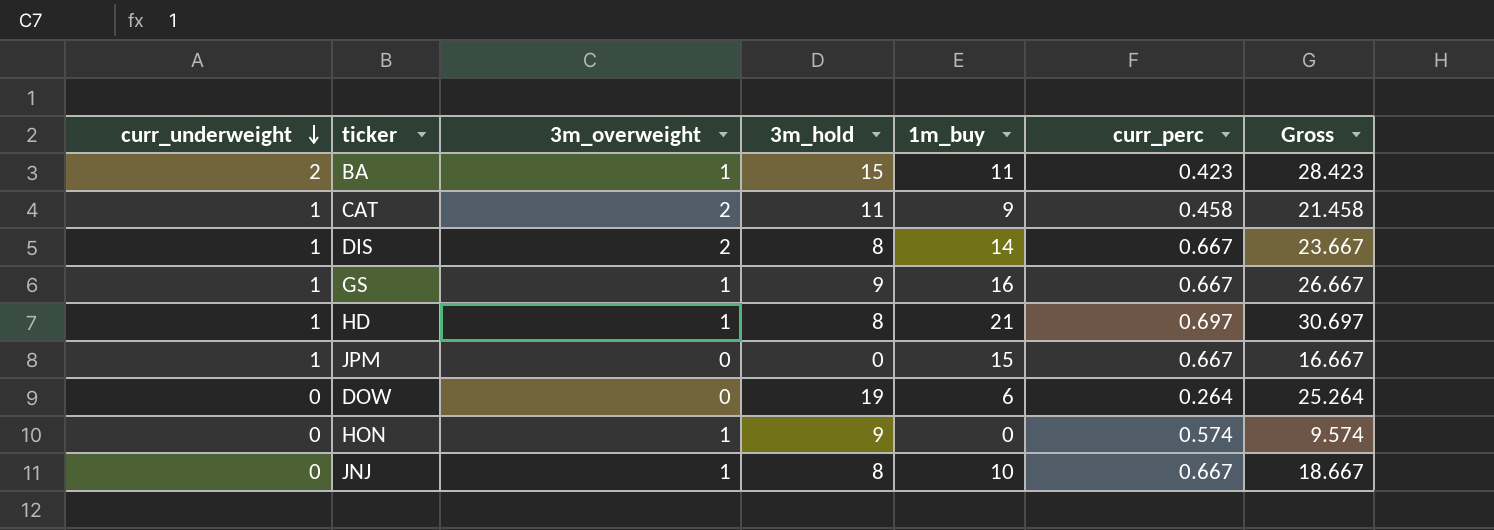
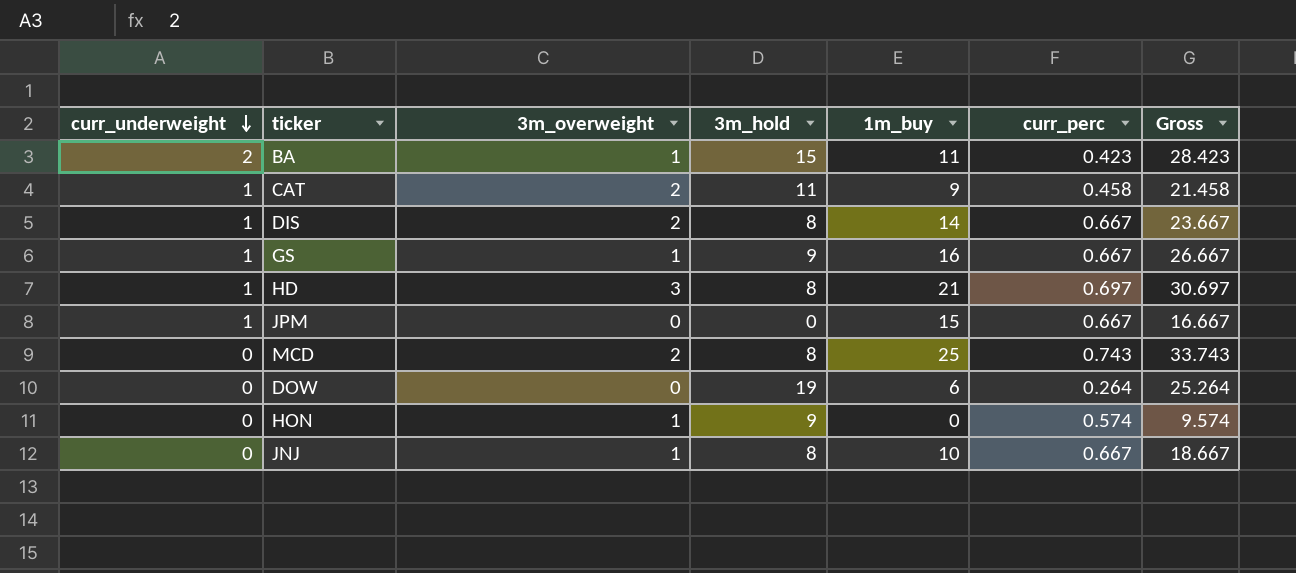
HD | 3m_overweight: 1 -> 3
row MCD: none -> 0 | 2 | 8 | 25 | 0.743 | 33.743

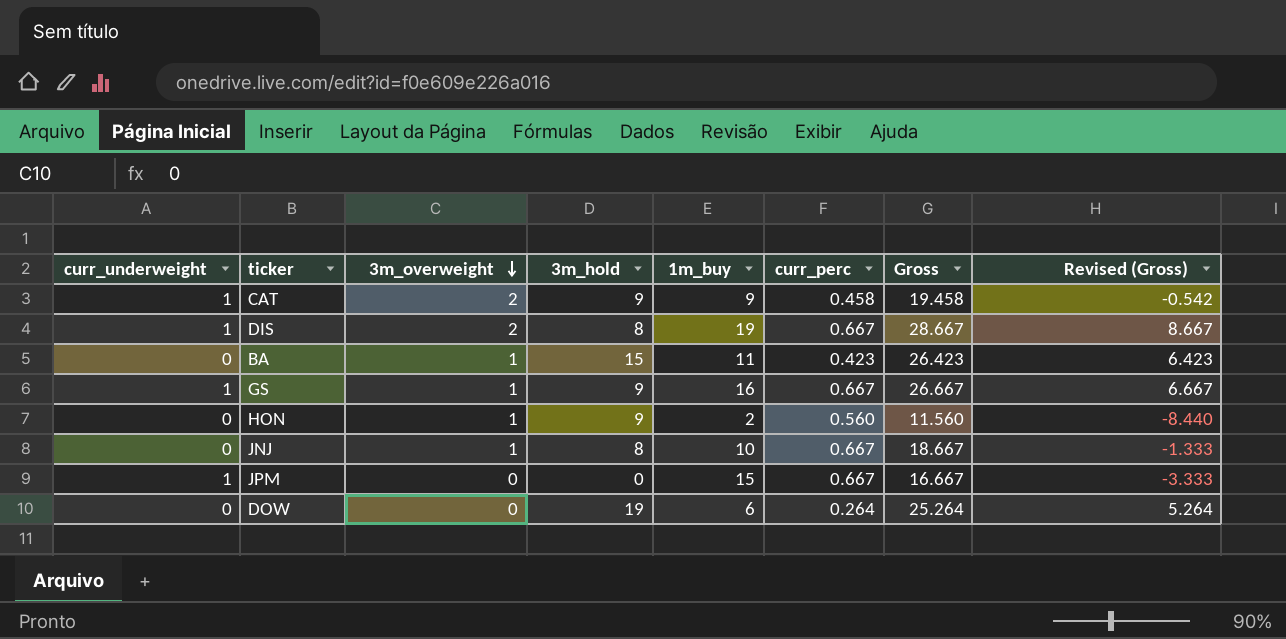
row order: curr_underweight descending -> 3m_overweight descending
column Revised (Gross) | formula: none -> [Gross] - 20
row HD: 1 | 3 | 8 | 21 | 0.697 | 30.697 -> none
row MCD: 0 | 2 | 8 | 25 | 0.743 | 33.743 -> none
CAT | 3m_hold: 11 -> 9
CAT | Gross: 21.458 -> 19.458
DIS | 1m_buy: 14 -> 19
DIS | Gross: 23.667 -> 28.667
BA | curr_underweight: 2 -> 0
BA | Gross: 28.423 -> 26.423
HON | 1m_buy: 0 -> 2
HON | curr_perc: 0.574 -> 0.560
HON | Gross: 9.574 -> 11.560

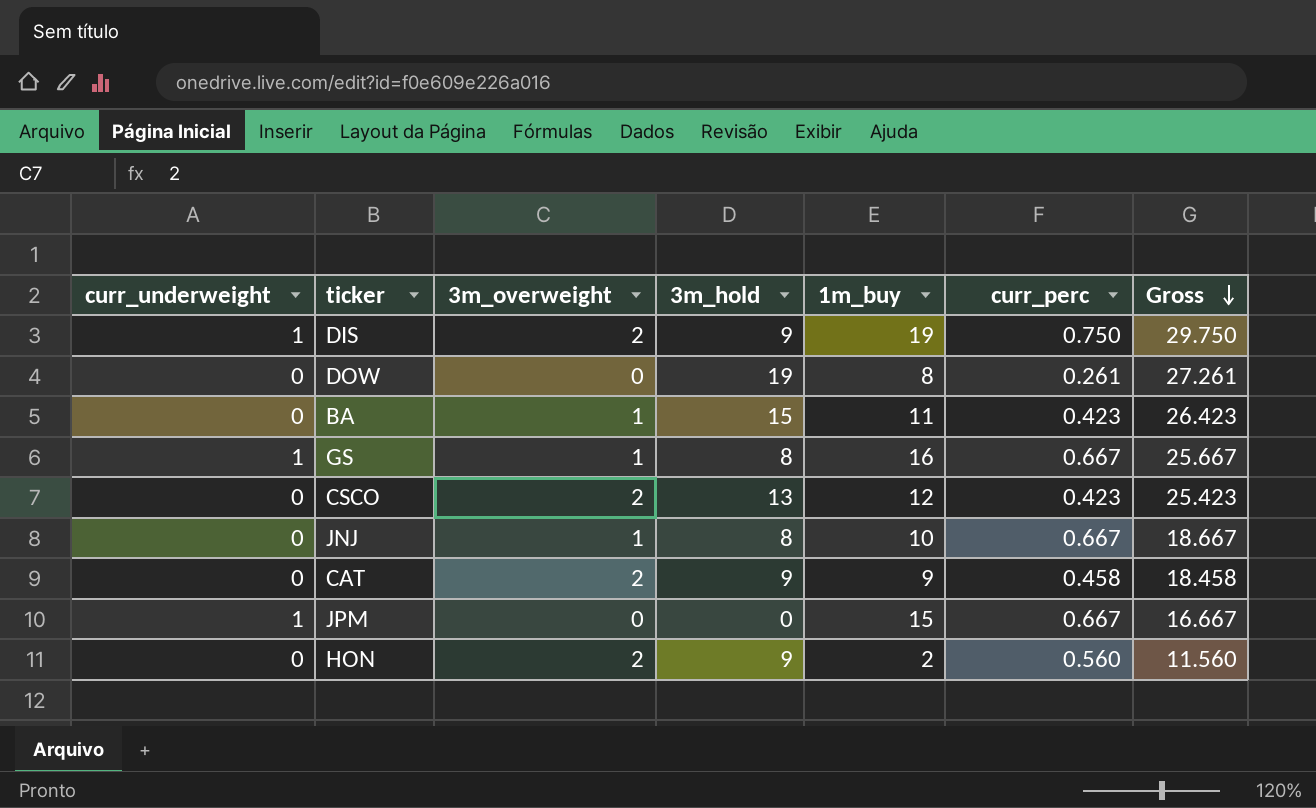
row order: 3m_overweight descending -> Gross descending
column Revised (Gross) | formula: [Gross] - 20 -> none
DIS | 3m_hold: 8 -> 9
DIS | curr_perc: 0.667 -> 0.750
DIS | Gross: 28.667 -> 29.750
DOW | 1m_buy: 6 -> 8
DOW | curr_perc: 0.264 -> 0.261
DOW | Gross: 25.264 -> 27.261
GS | 3m_hold: 9 -> 8
GS | Gross: 26.667 -> 25.667
row CSCO: none -> 0 | 2 | 13 | 12 | 0.423 | 25.423
CAT | curr_underweight: 1 -> 0
CAT | Gross: 19.458 -> 18.458
HON | 3m_overweight: 1 -> 2

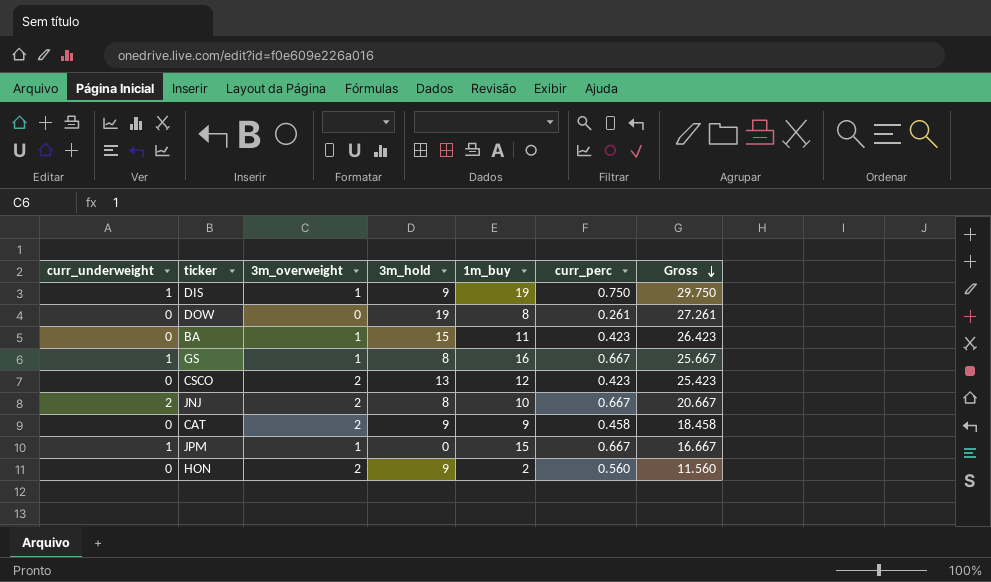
DIS | 3m_overweight: 2 -> 1
JNJ | curr_underweight: 0 -> 2
JNJ | 3m_overweight: 1 -> 2
JNJ | Gross: 18.667 -> 20.667
JPM | 3m_overweight: 0 -> 1

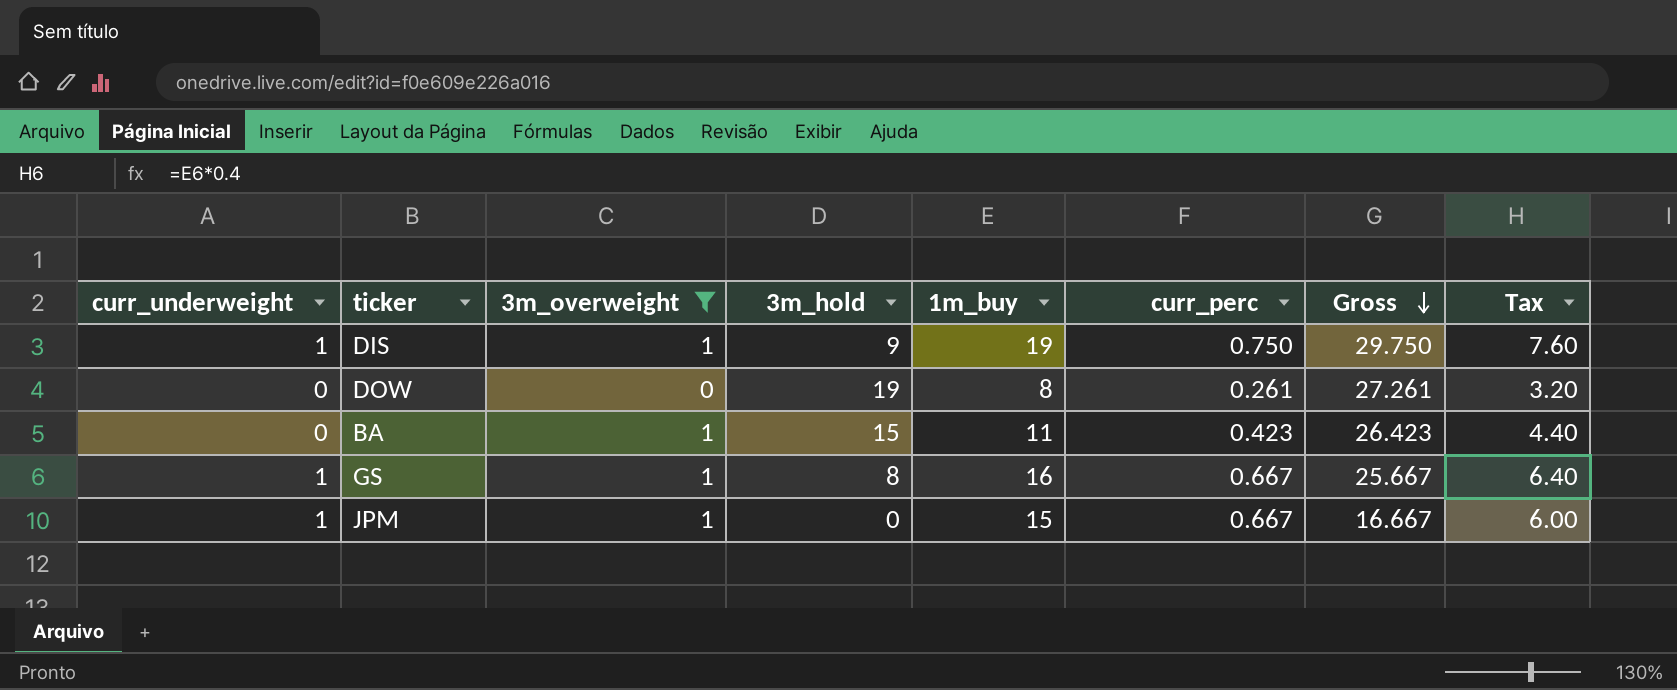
filter: none -> 3m_overweight != 2
column Tax | formula: none -> [1m_buy] * 0.4

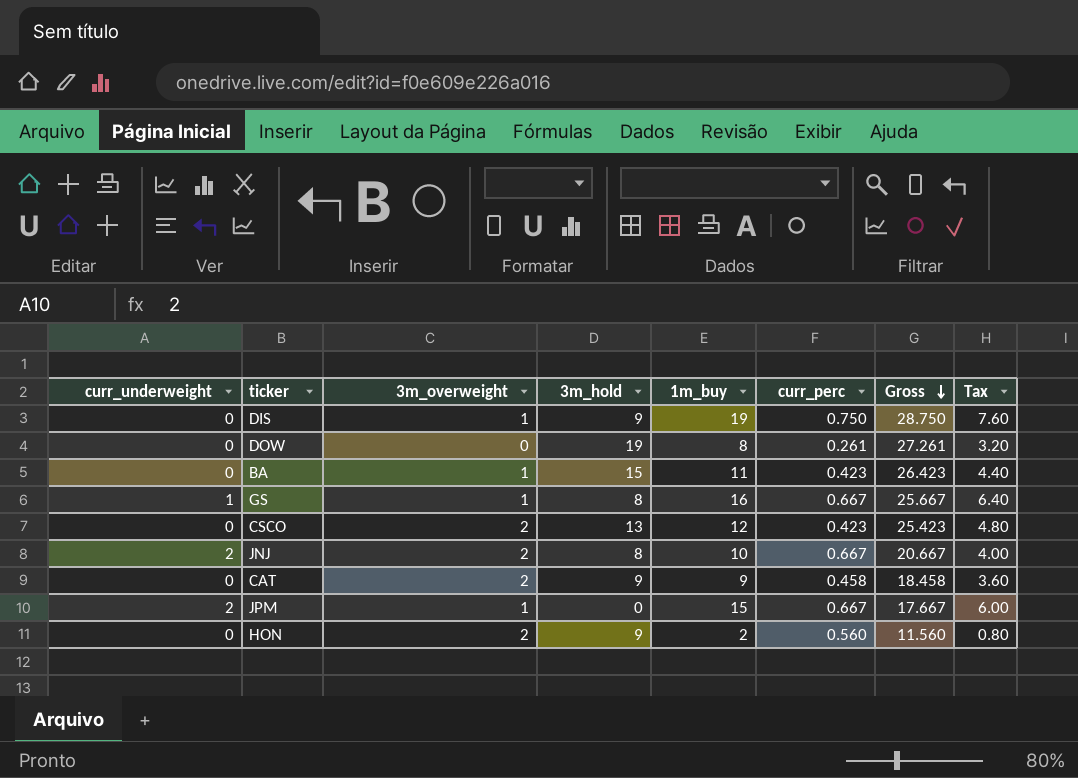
filter: 3m_overweight != 2 -> none
DIS | curr_underweight: 1 -> 0
DIS | Gross: 29.750 -> 28.750
JPM | curr_underweight: 1 -> 2
JPM | Gross: 16.667 -> 17.667

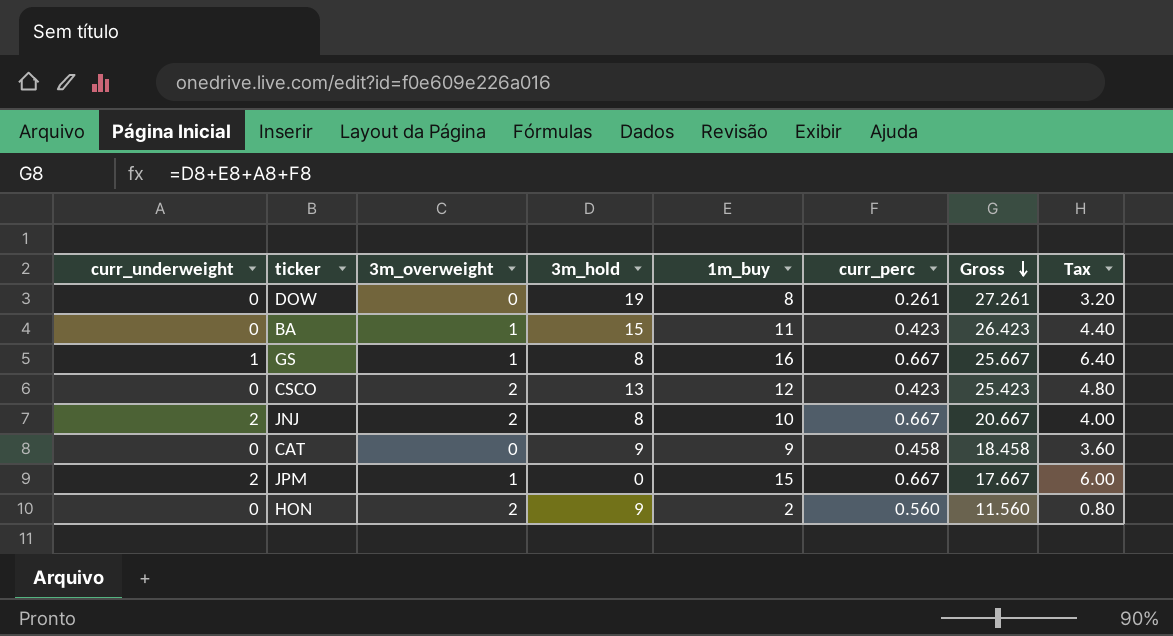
row DIS: 0 | 1 | 9 | 19 | 0.750 | 28.750 | 7.60 -> none
CAT | 3m_overweight: 2 -> 0

